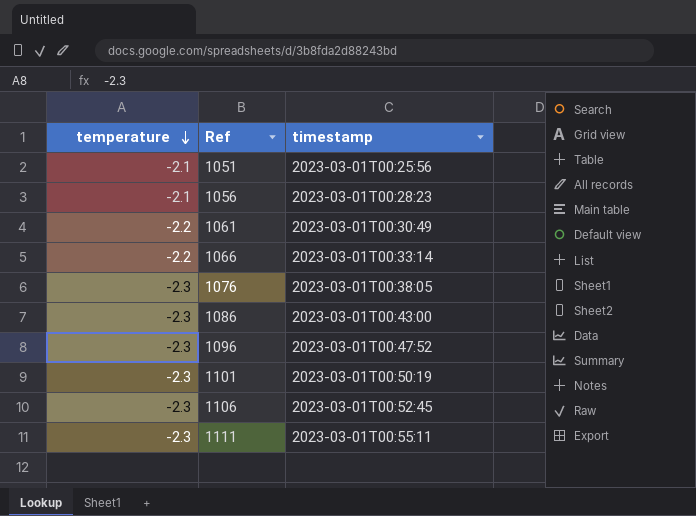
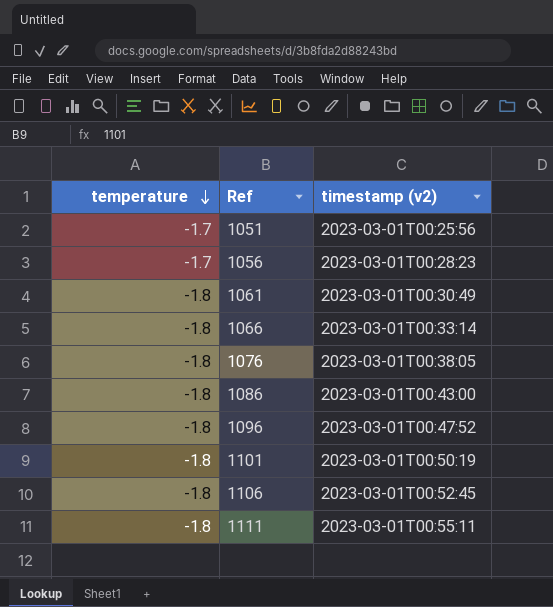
column name: timestamp -> timestamp (v2)
1051 | temperature: -2.1 -> -1.7
1056 | temperature: -2.1 -> -1.7
1061 | temperature: -2.2 -> -1.8
1066 | temperature: -2.2 -> -1.8
1076 | temperature: -2.3 -> -1.8
1086 | temperature: -2.3 -> -1.8
1096 | temperature: -2.3 -> -1.8
1101 | temperature: -2.3 -> -1.8
1106 | temperature: -2.3 -> -1.8
1111 | temperature: -2.3 -> -1.8

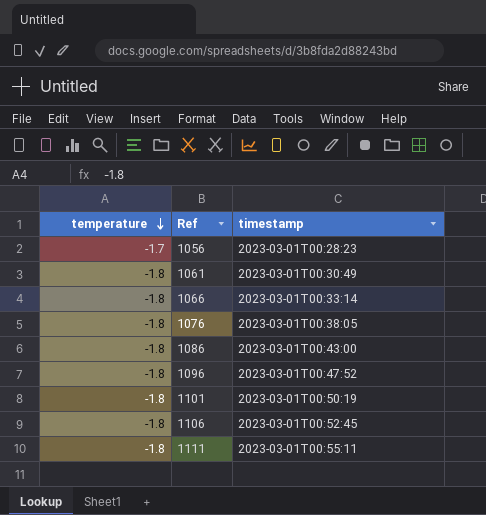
column name: timestamp (v2) -> timestamp
row 1051: -1.7 | 2023-03-01T00:25:56 -> none

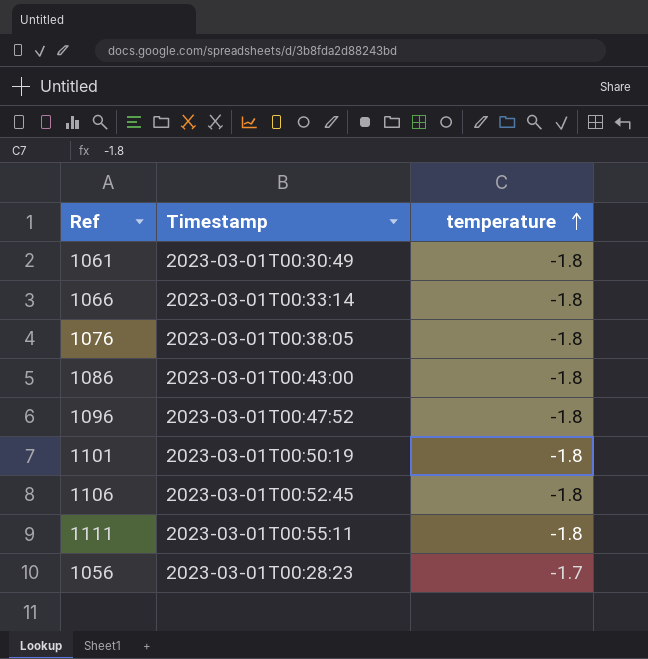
row order: temperature descending -> temperature ascending
column name: timestamp -> Timestamp
column temperature | position: 1 -> 3

